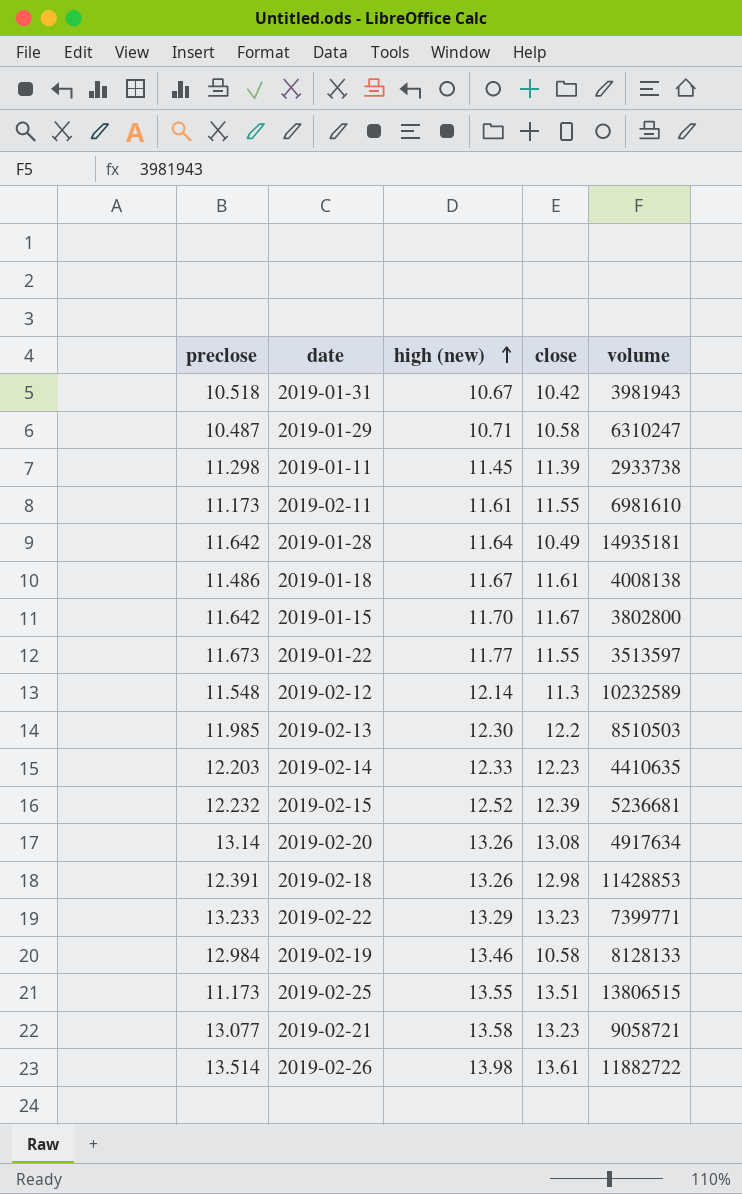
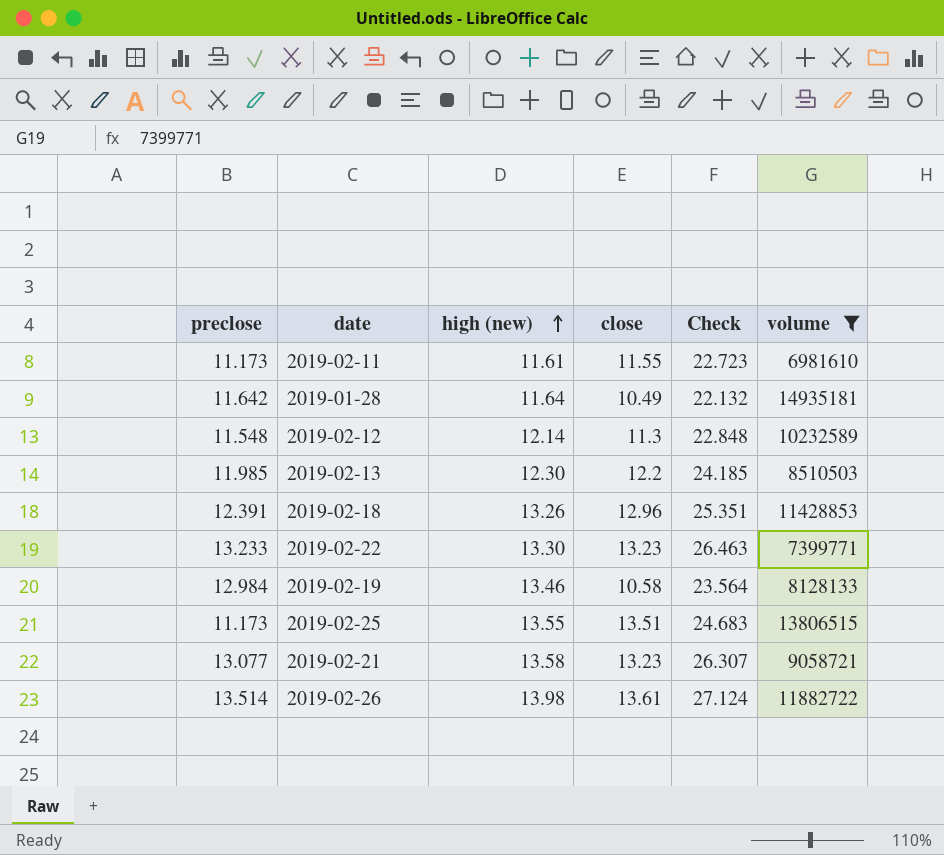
filter: none -> volume >= 6981610
column Check | formula: none -> [preclose] + [close]
2019-02-18 | close: 12.98 -> 12.96
2019-02-22 | high (new): 13.29 -> 13.30

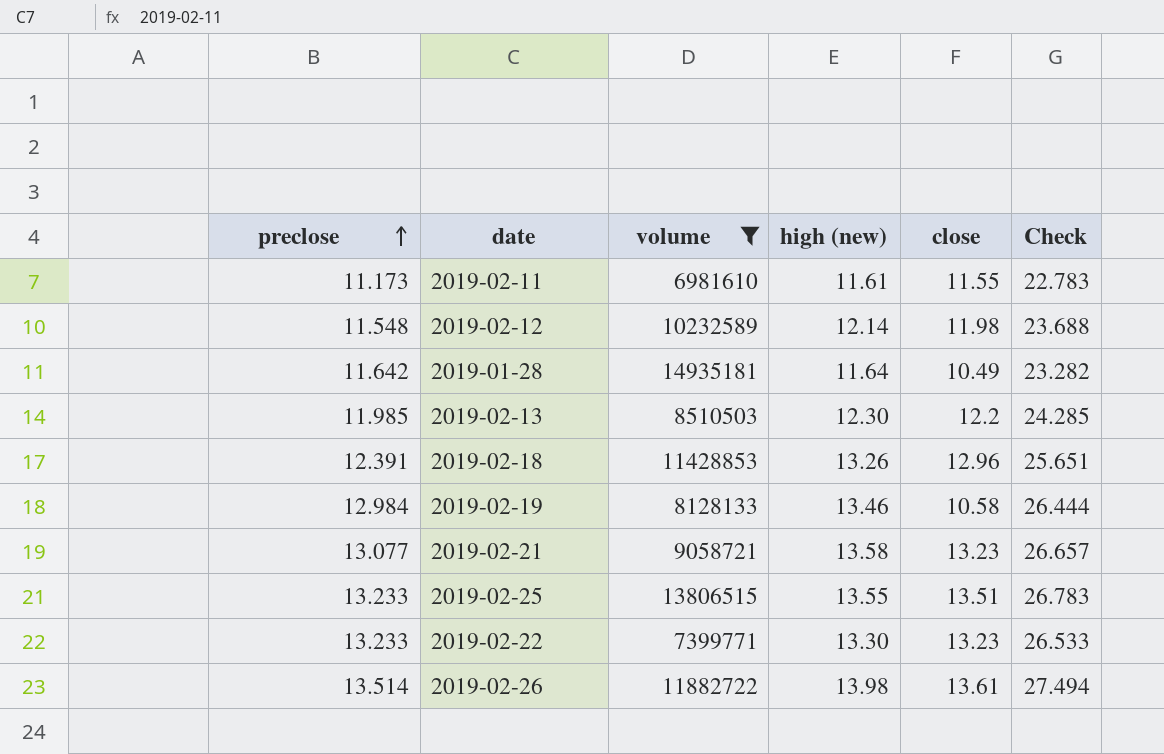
row order: high (new) ascending -> preclose ascending
column volume | position: 6 -> 3
column Check | formula: [preclose] + [close] -> [preclose] + [high (new)]
2019-02-12 | close: 11.3 -> 11.98
2019-02-25 | preclose: 11.173 -> 13.233

